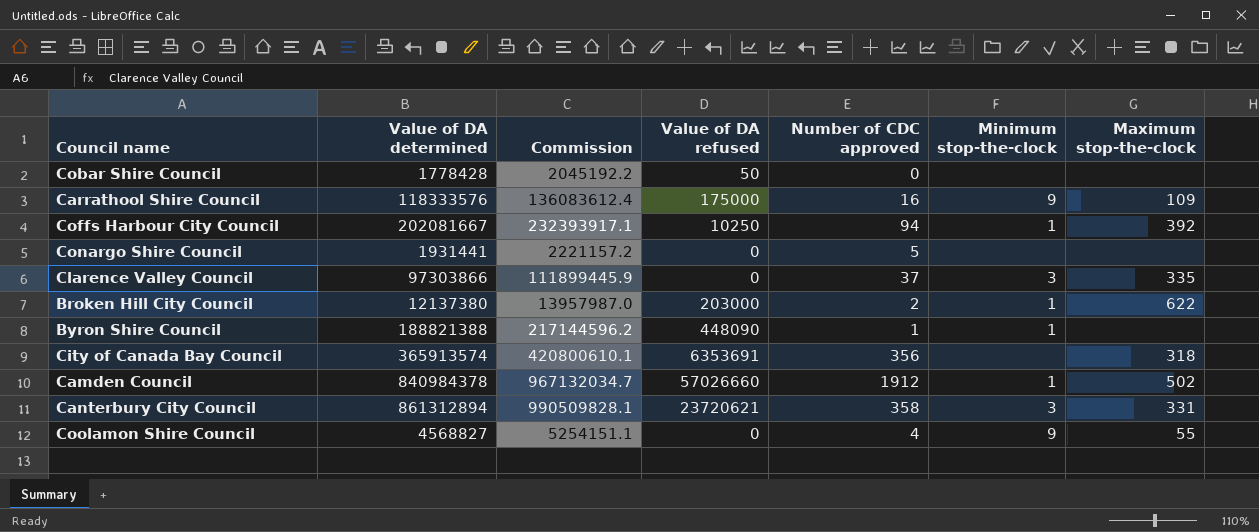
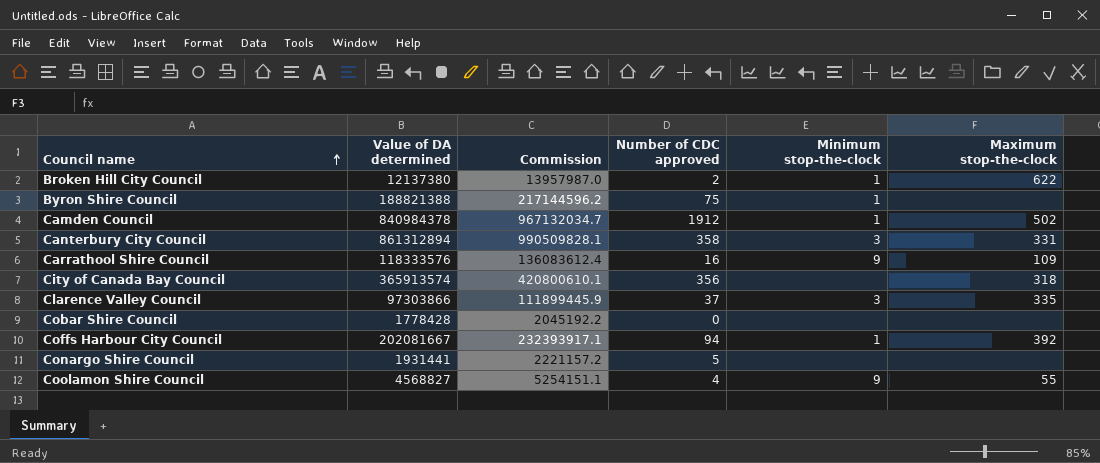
row order: none -> Council name ascending
column Value of DA refused | position: 4 -> none
Byron Shire Council | Number of CDC approved: 1 -> 75

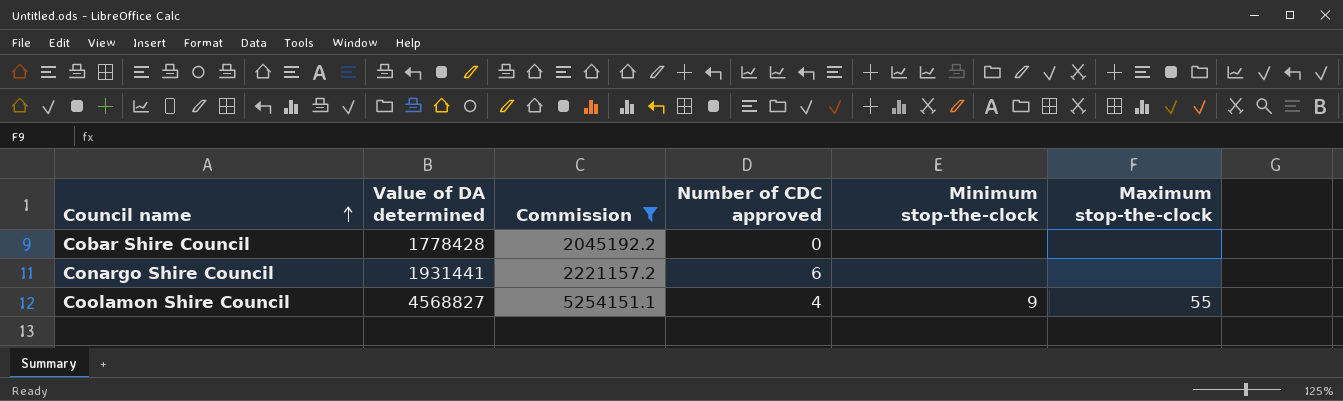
filter: none -> Commission <= 5254151.1
Conargo Shire Council | Number of CDC approved: 5 -> 6

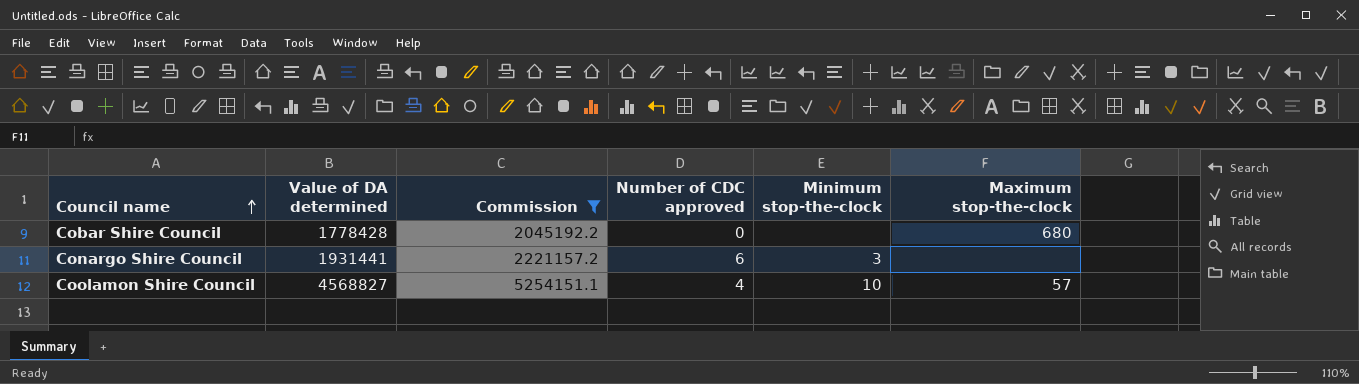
Cobar Shire Council | Maximum stop-the-clock: none -> 680
Conargo Shire Council | Minimum stop-the-clock: none -> 3
Coolamon Shire Council | Minimum stop-the-clock: 9 -> 10
Coolamon Shire Council | Maximum stop-the-clock: 55 -> 57

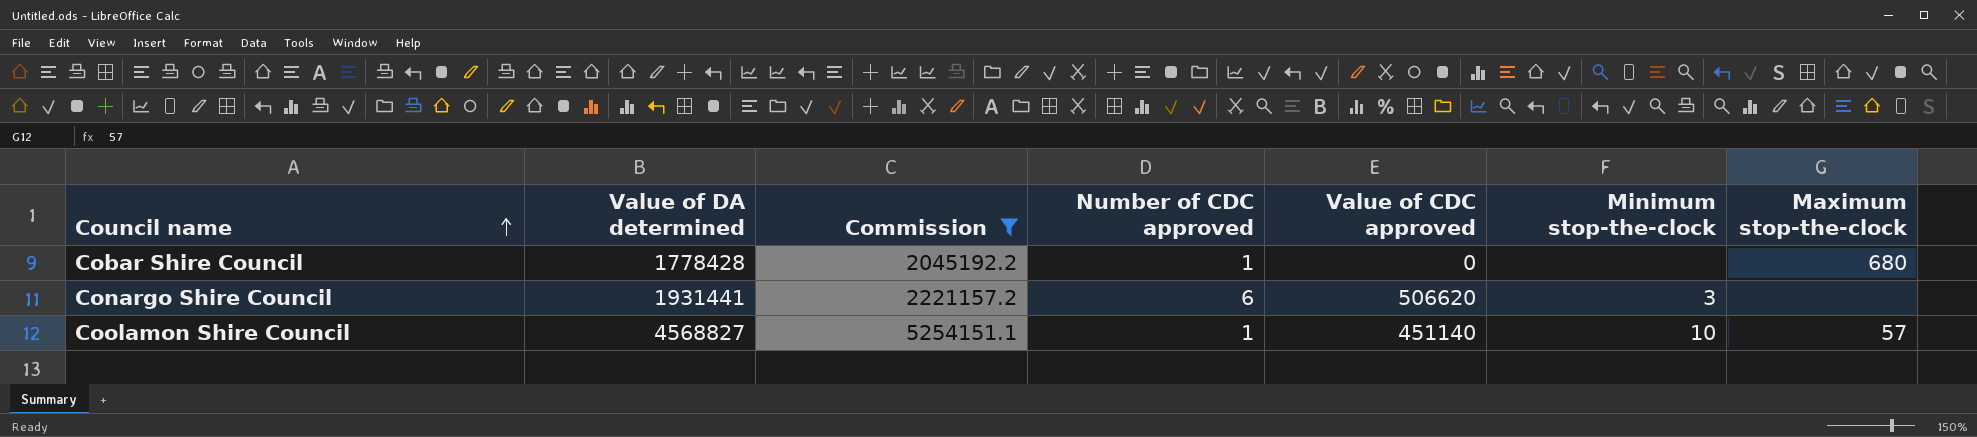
column Value of CDC approved | position: none -> 5
Cobar Shire Council | Number of CDC approved: 0 -> 1
Coolamon Shire Council | Number of CDC approved: 4 -> 1

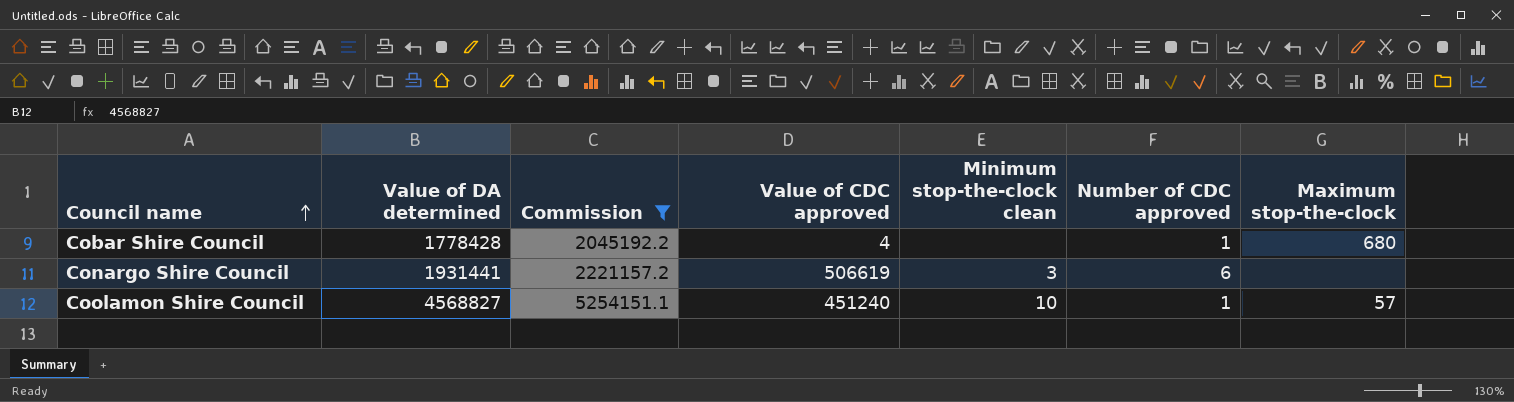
column name: Minimum stop-the-clock -> Minimum stop-the-clock clean
column Number of CDC approved | position: 4 -> 6
Cobar Shire Council | Value of CDC approved: 0 -> 4
Conargo Shire Council | Value of CDC approved: 506620 -> 506619
Coolamon Shire Council | Value of CDC approved: 451140 -> 451240

